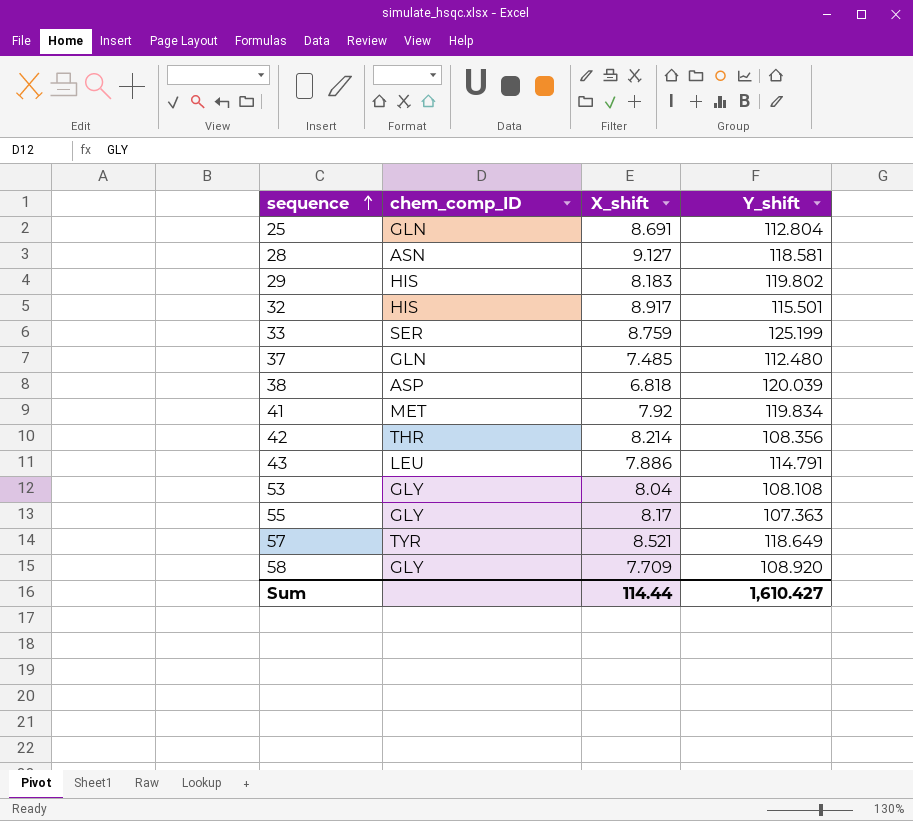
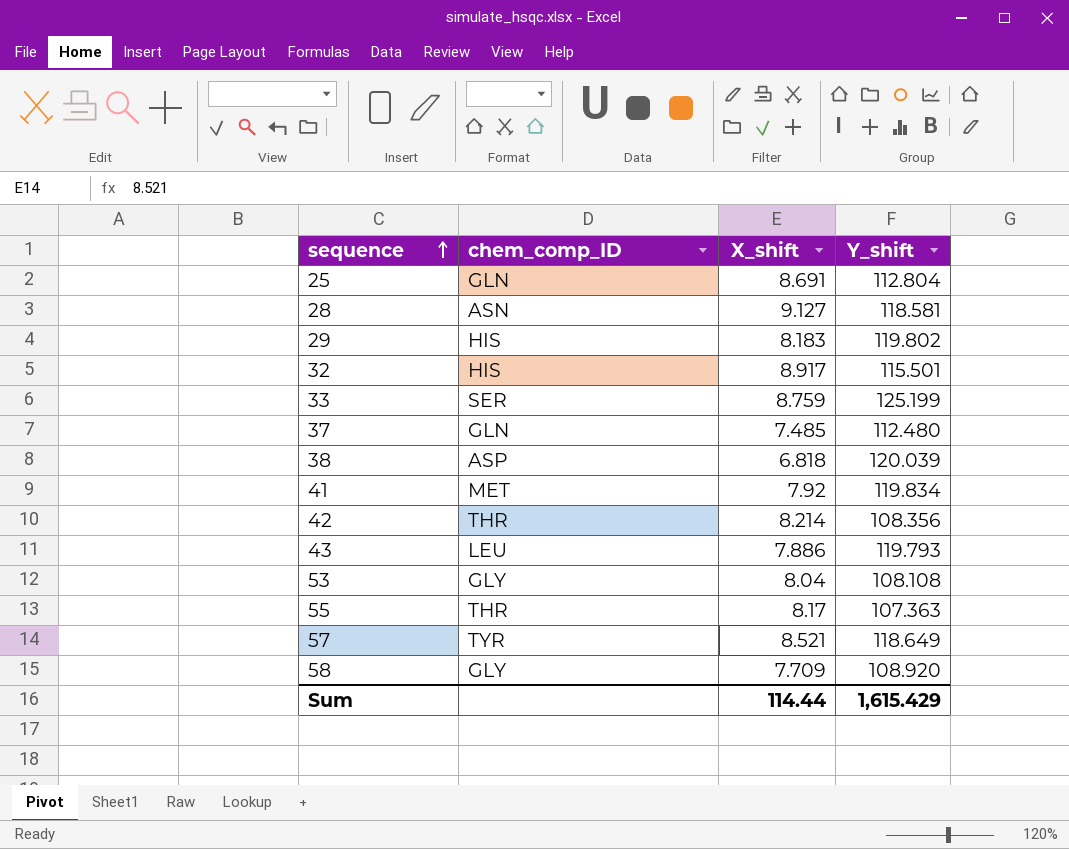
43 | Y_shift: 114.791 -> 119.793
55 | chem_comp_ID: GLY -> THR
Sum | Y_shift: 1,610.427 -> 1,615.429

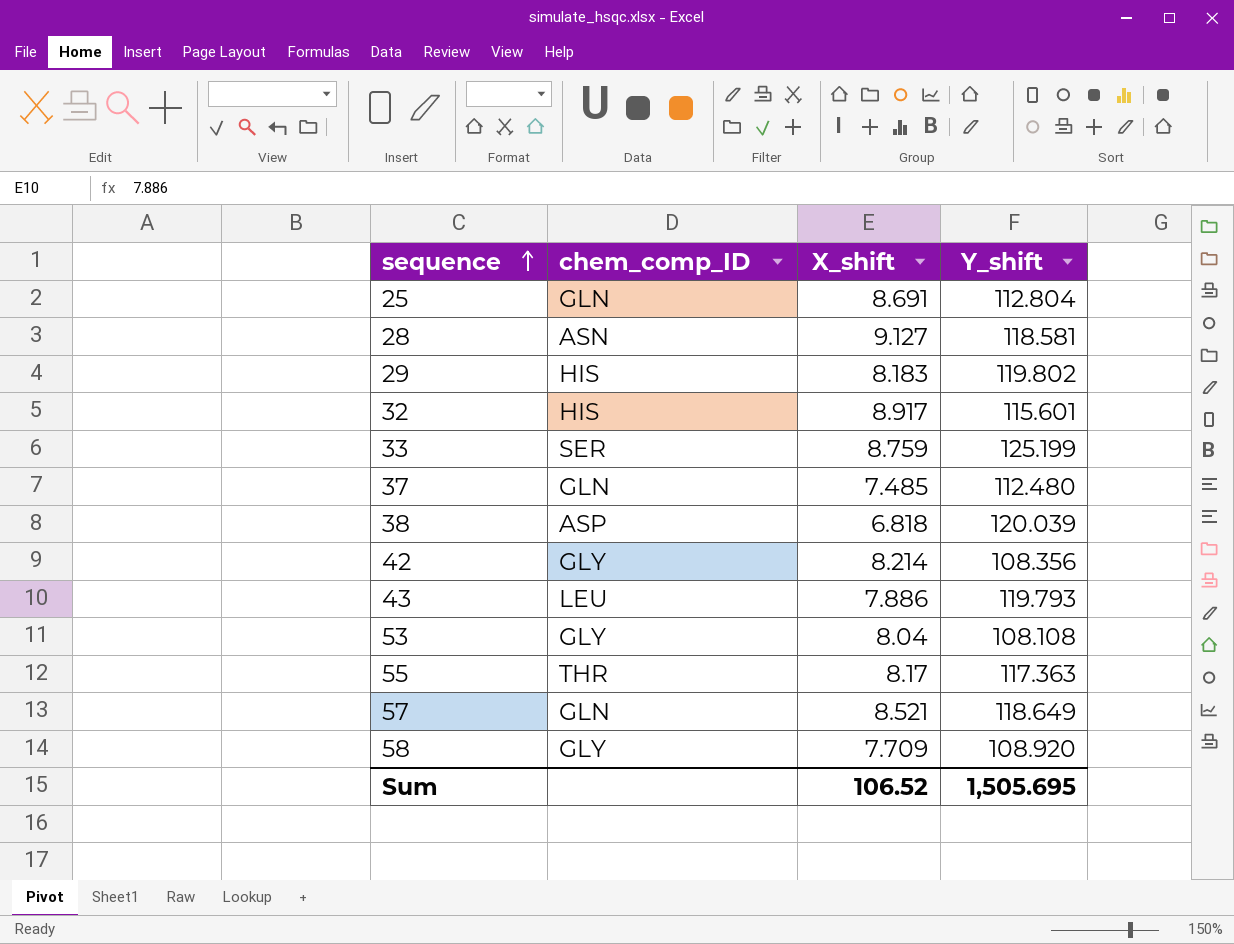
row 41: MET | 7.92 | 119.834 -> none
32 | Y_shift: 115.501 -> 115.601
42 | chem_comp_ID: THR -> GLY
55 | Y_shift: 107.363 -> 117.363
57 | chem_comp_ID: TYR -> GLN
Sum | X_shift: 114.44 -> 106.52
Sum | Y_shift: 1,615.429 -> 1,505.695

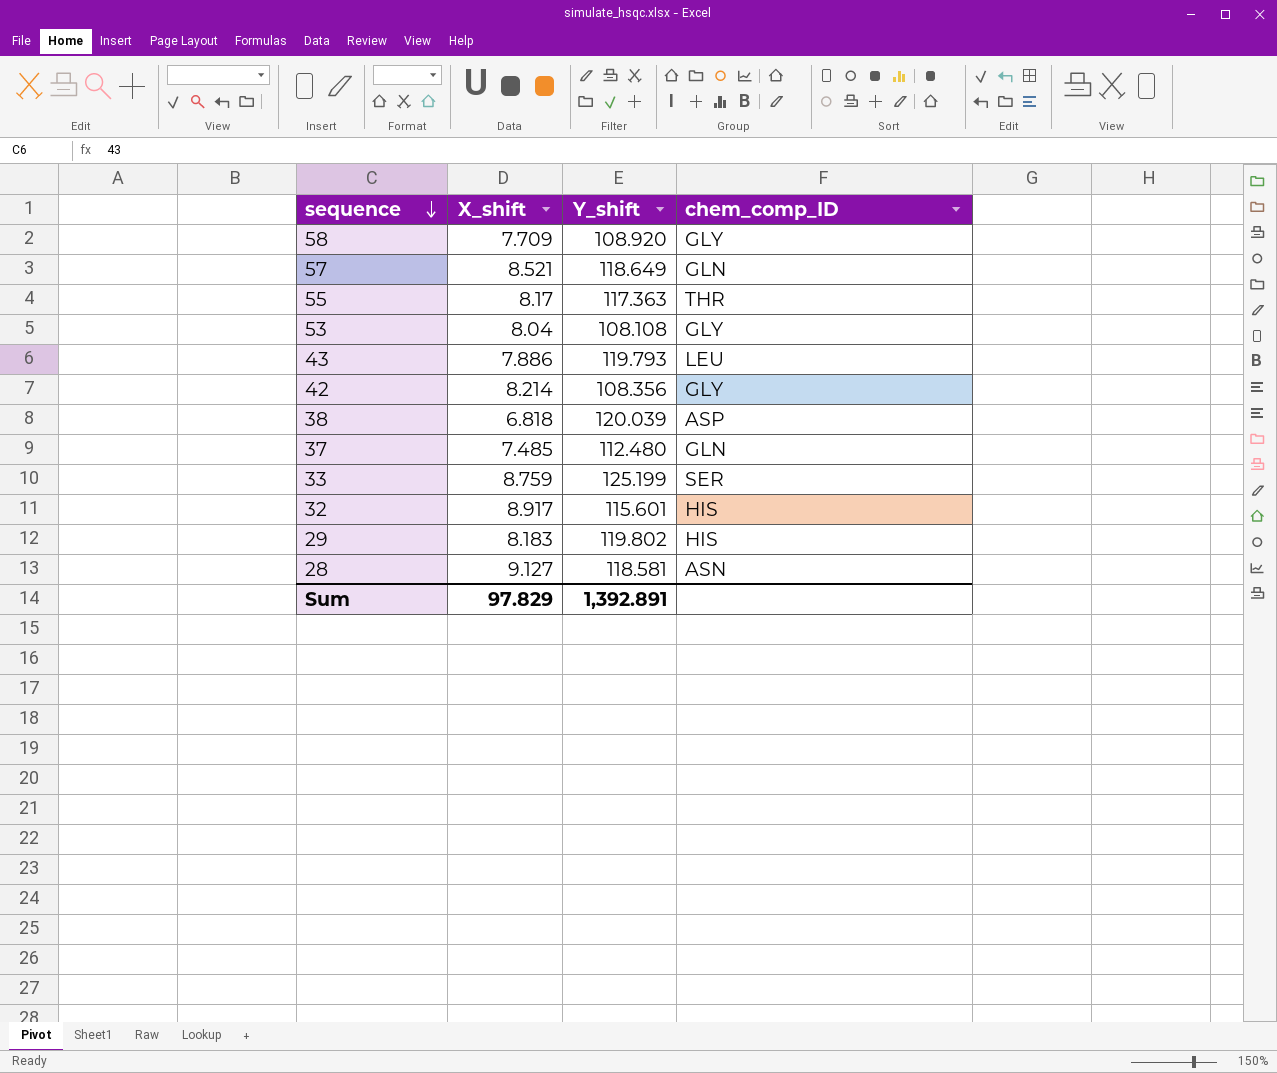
row order: sequence ascending -> sequence descending
column chem_comp_ID | position: 2 -> 4
row 25: GLN | 8.691 | 112.804 -> none
Sum | X_shift: 106.52 -> 97.829
Sum | Y_shift: 1,505.695 -> 1,392.891

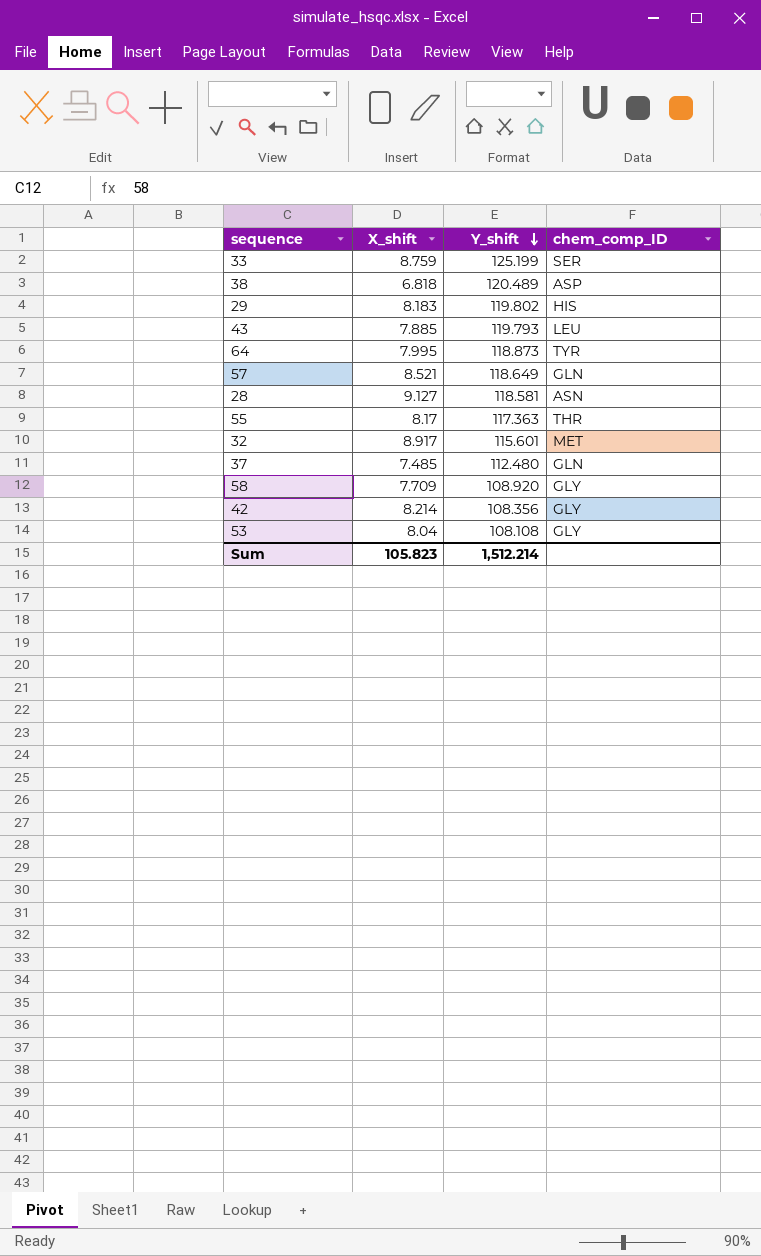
row order: sequence descending -> Y_shift descending
38 | Y_shift: 120.039 -> 120.489
43 | X_shift: 7.886 -> 7.885
row 64: none -> 7.995 | 118.873 | TYR
32 | chem_comp_ID: HIS -> MET
Sum | X_shift: 97.829 -> 105.823
Sum | Y_shift: 1,392.891 -> 1,512.214

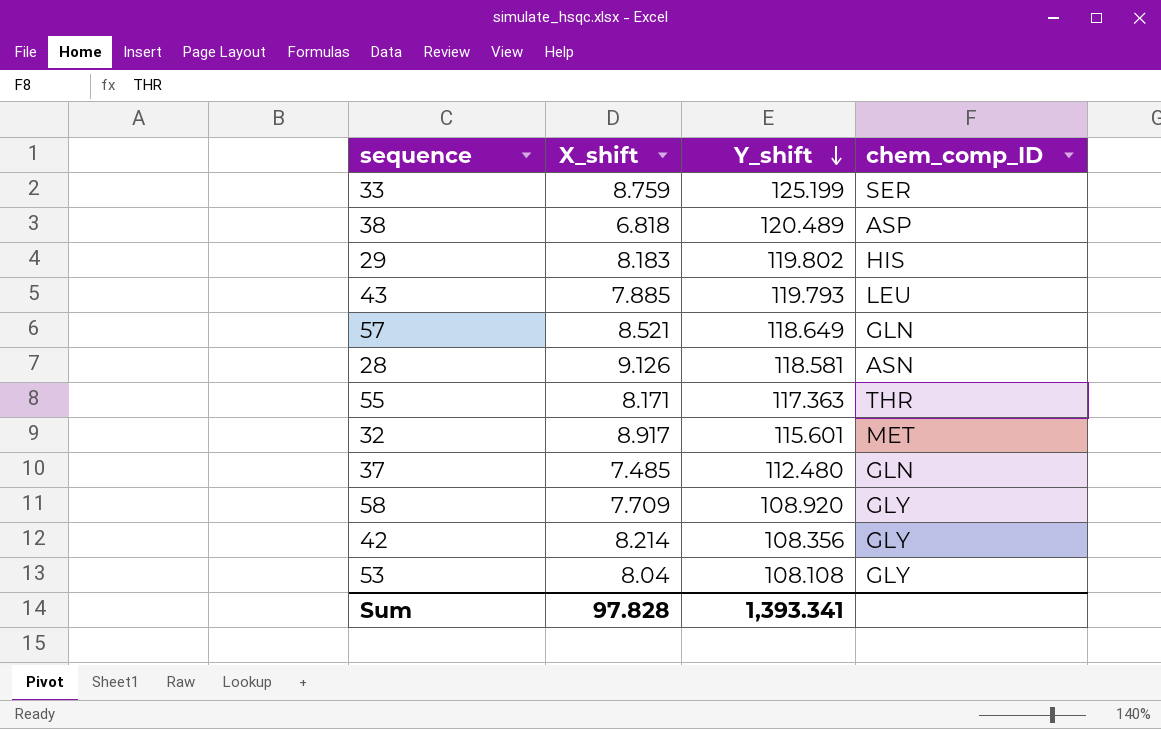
row 64: 7.995 | 118.873 | TYR -> none
28 | X_shift: 9.127 -> 9.126
55 | X_shift: 8.17 -> 8.171
Sum | X_shift: 105.823 -> 97.828
Sum | Y_shift: 1,512.214 -> 1,393.341

